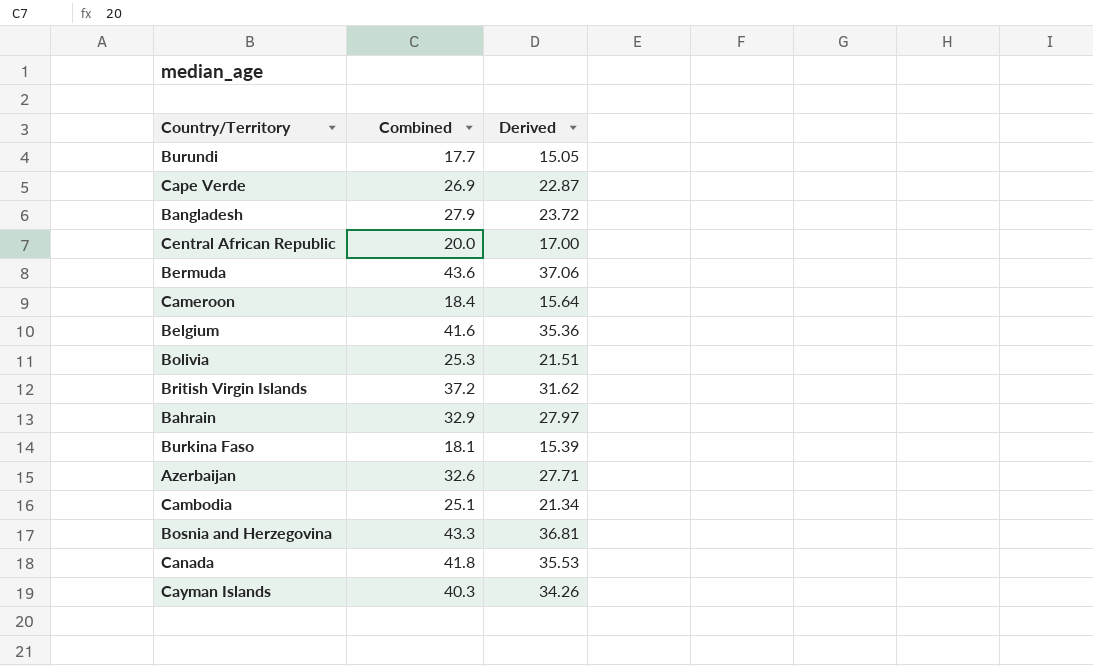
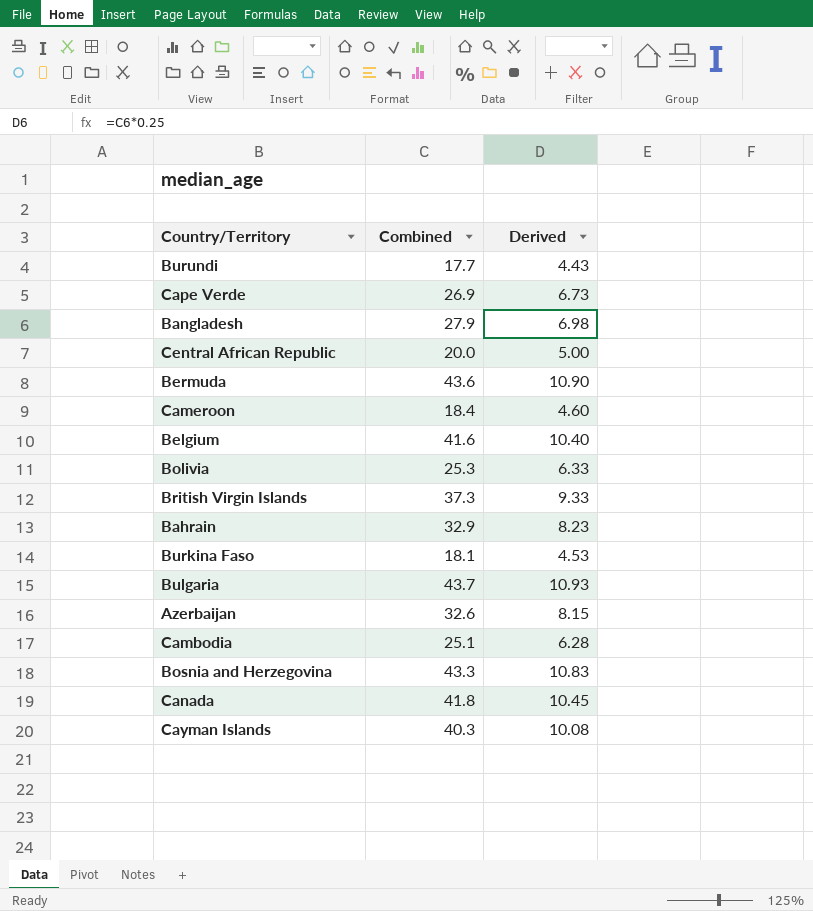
column Derived | formula: [Combined] * 0.85 -> [Combined] * 0.25
British Virgin Islands | Combined: 37.2 -> 37.3
row Bulgaria: none -> 43.7 | 10.93

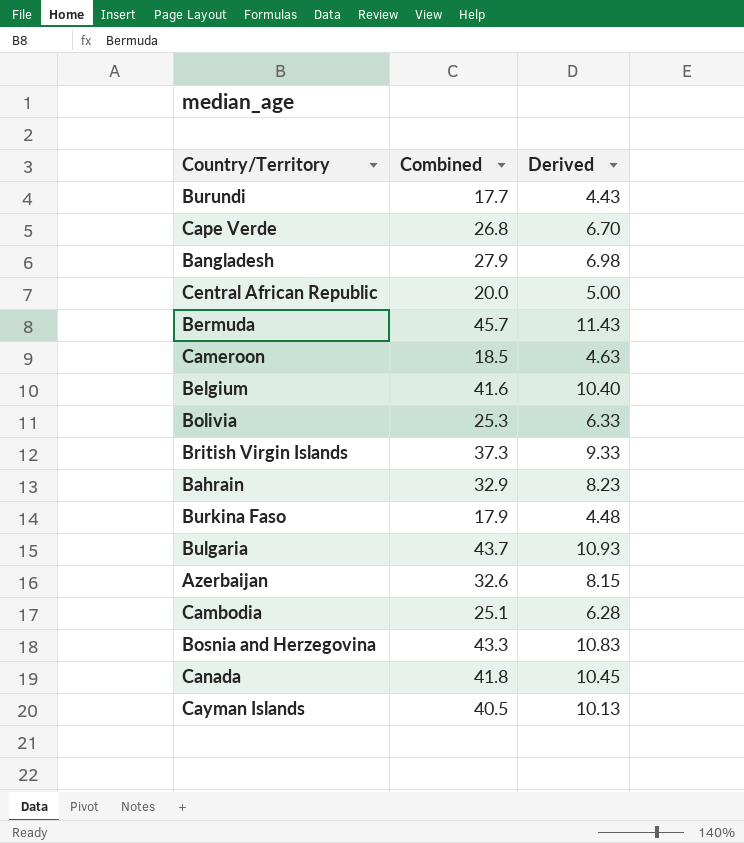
Cape Verde | Combined: 26.9 -> 26.8
Cape Verde | Derived: 6.73 -> 6.70
Bermuda | Combined: 43.6 -> 45.7
Bermuda | Derived: 10.90 -> 11.43
Cameroon | Combined: 18.4 -> 18.5
Cameroon | Derived: 4.60 -> 4.63
Burkina Faso | Combined: 18.1 -> 17.9
Burkina Faso | Derived: 4.53 -> 4.48
Cayman Islands | Combined: 40.3 -> 40.5
Cayman Islands | Derived: 10.08 -> 10.13

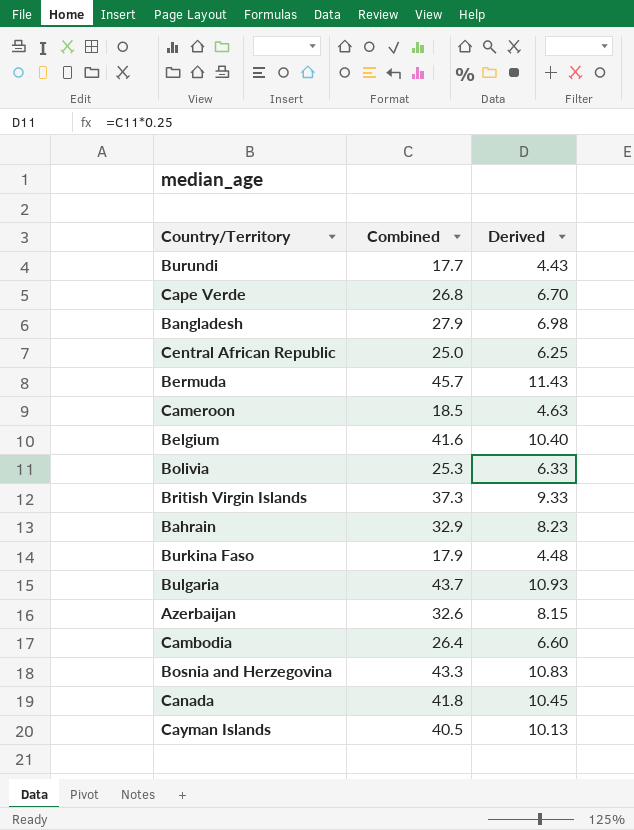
Central African Republic | Combined: 20.0 -> 25.0
Central African Republic | Derived: 5.00 -> 6.25
Cambodia | Combined: 25.1 -> 26.4
Cambodia | Derived: 6.28 -> 6.60

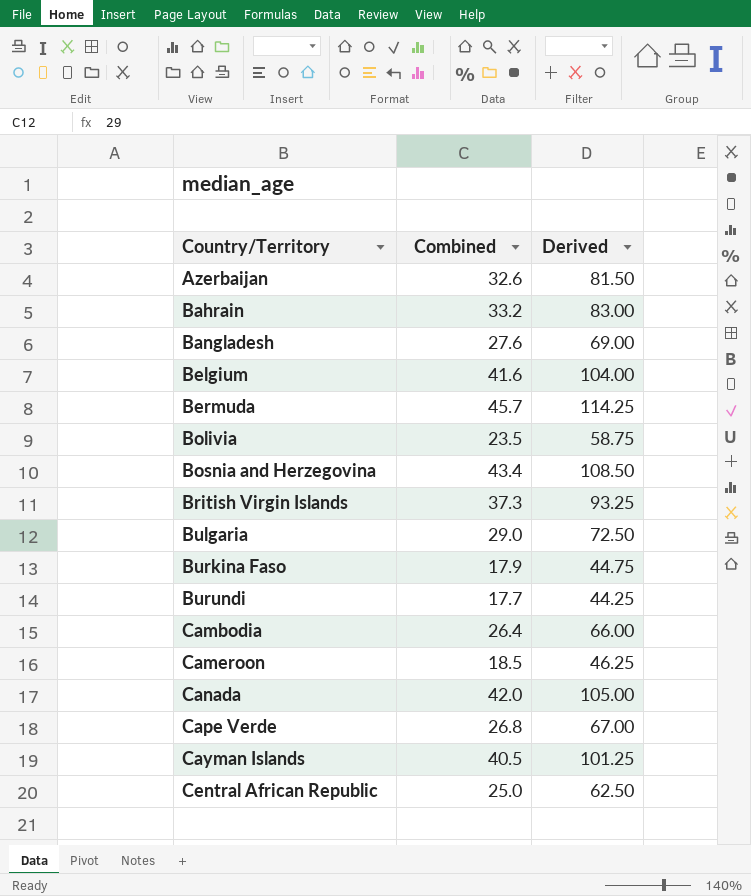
row order: none -> Country/Territory ascending
column Derived | formula: [Combined] * 0.25 -> [Combined] * 2.5
Bahrain | Combined: 32.9 -> 33.2
Bangladesh | Combined: 27.9 -> 27.6
Bolivia | Combined: 25.3 -> 23.5
Bosnia and Herzegovina | Combined: 43.3 -> 43.4
Bulgaria | Combined: 43.7 -> 29.0
Canada | Combined: 41.8 -> 42.0

